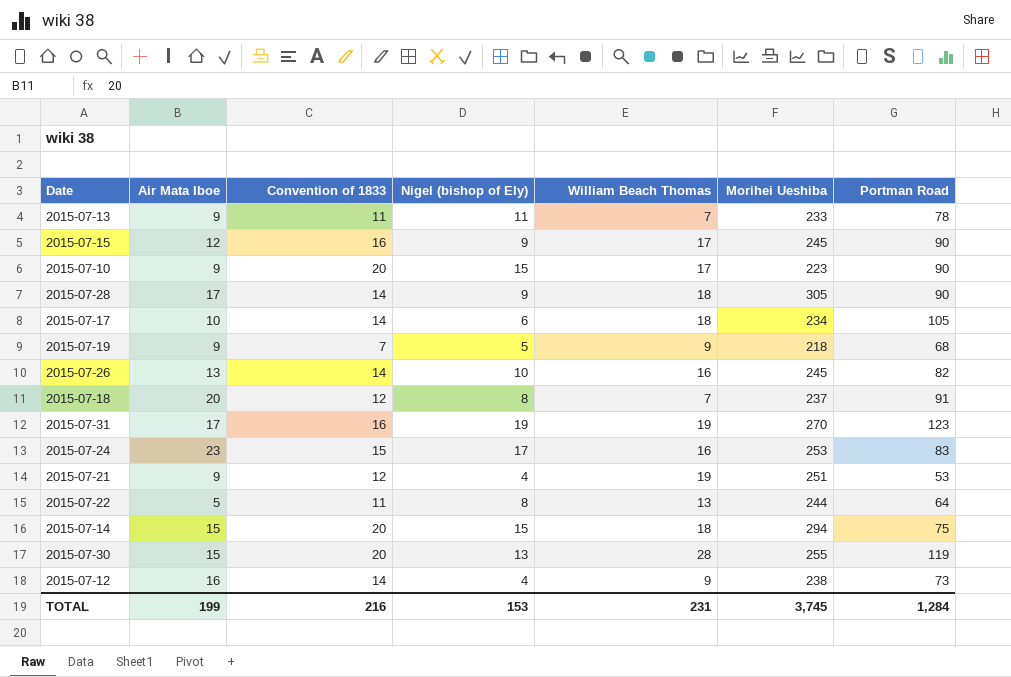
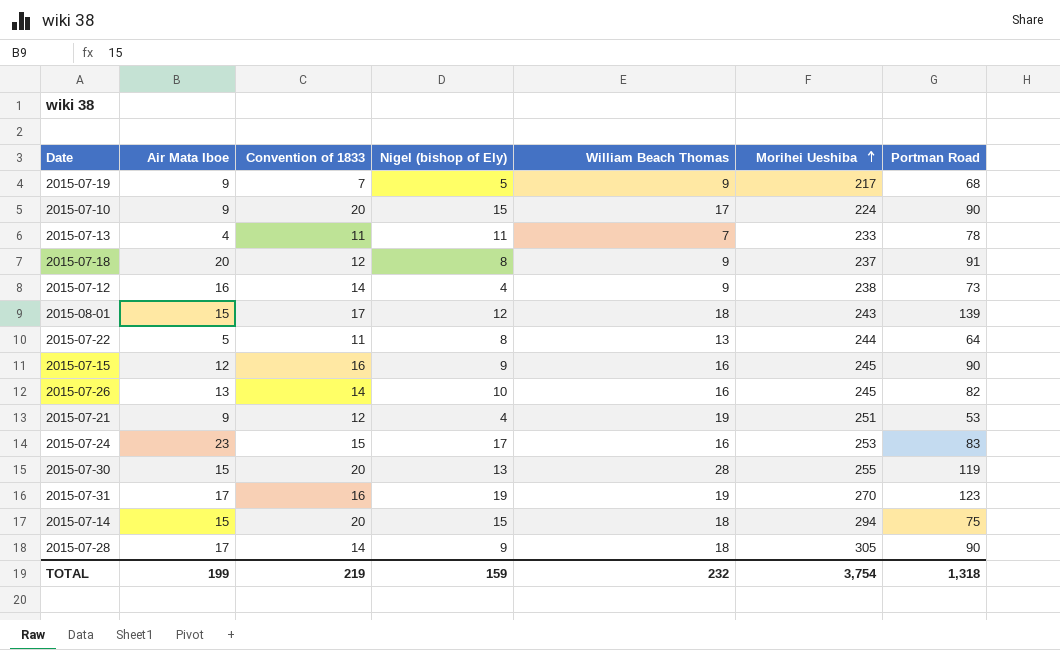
row order: none -> Morihei Ueshiba ascending
row 2015-07-17: 10 | 14 | 6 | 18 | 234 | 105 -> none
2015-07-19 | Morihei Ueshiba: 218 -> 217
2015-07-10 | Morihei Ueshiba: 223 -> 224
2015-07-13 | Air Mata Iboe: 9 -> 4
2015-07-18 | William Beach Thomas: 7 -> 9
row 2015-08-01: none -> 15 | 17 | 12 | 18 | 243 | 139
2015-07-15 | William Beach Thomas: 17 -> 16
TOTAL | Convention of 1833: 216 -> 219
TOTAL | Nigel (bishop of Ely): 153 -> 159
TOTAL | William Beach Thomas: 231 -> 232
TOTAL | Morihei Ueshiba: 3,745 -> 3,754
TOTAL | Portman Road: 1,284 -> 1,318

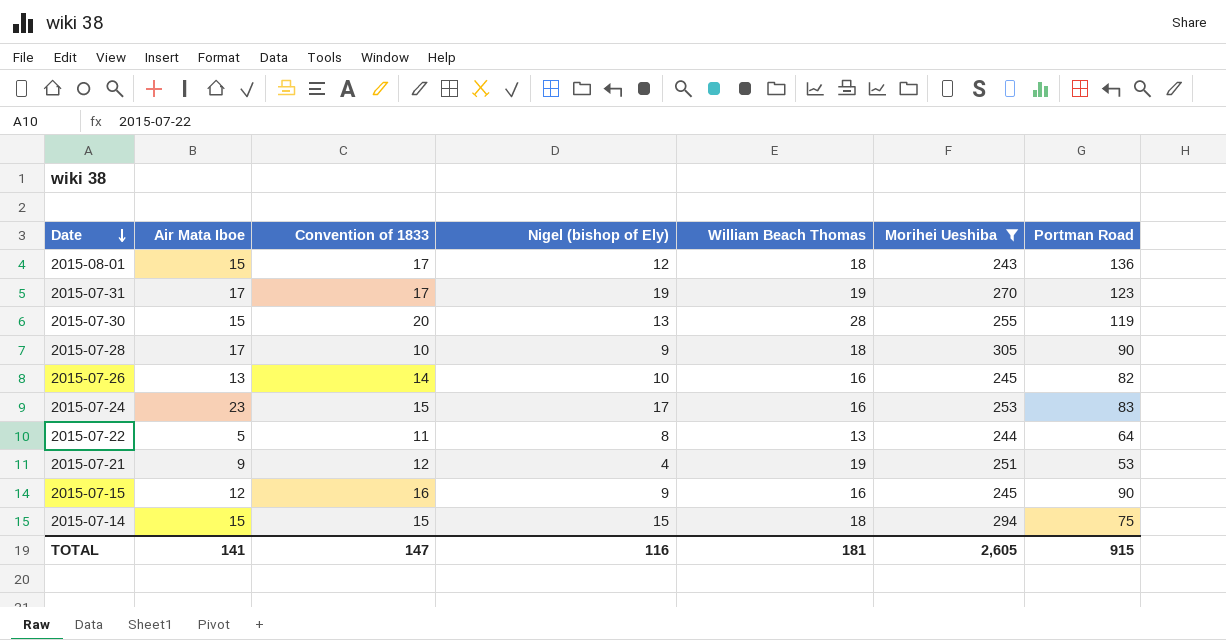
filter: none -> Morihei Ueshiba >= 243
row order: Morihei Ueshiba ascending -> Date descending
2015-08-01 | Portman Road: 139 -> 136
2015-07-31 | Convention of 1833: 16 -> 17
2015-07-28 | Convention of 1833: 14 -> 10
2015-07-14 | Convention of 1833: 20 -> 15
TOTAL | Air Mata Iboe: 199 -> 141
TOTAL | Convention of 1833: 219 -> 147
TOTAL | Nigel (bishop of Ely): 159 -> 116
TOTAL | William Beach Thomas: 232 -> 181
TOTAL | Morihei Ueshiba: 3,754 -> 2,605
TOTAL | Portman Road: 1,318 -> 915

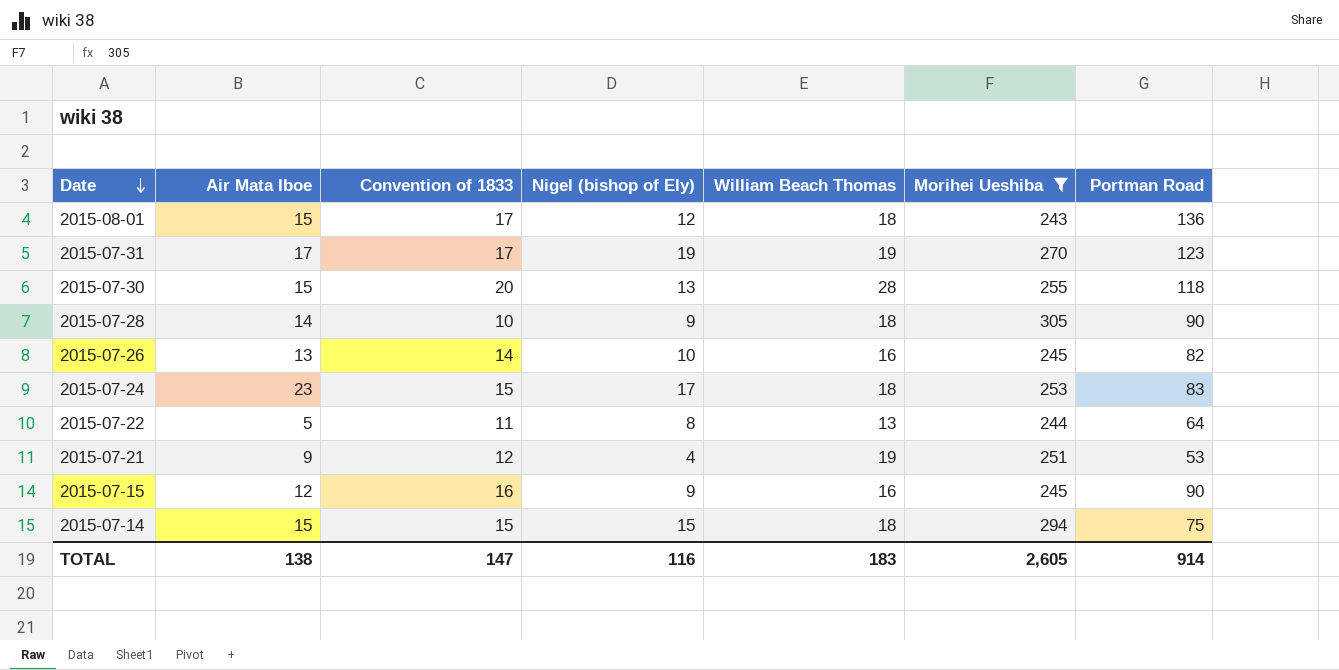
2015-07-30 | Portman Road: 119 -> 118
2015-07-28 | Air Mata Iboe: 17 -> 14
2015-07-24 | William Beach Thomas: 16 -> 18
TOTAL | Air Mata Iboe: 141 -> 138
TOTAL | William Beach Thomas: 181 -> 183
TOTAL | Portman Road: 915 -> 914

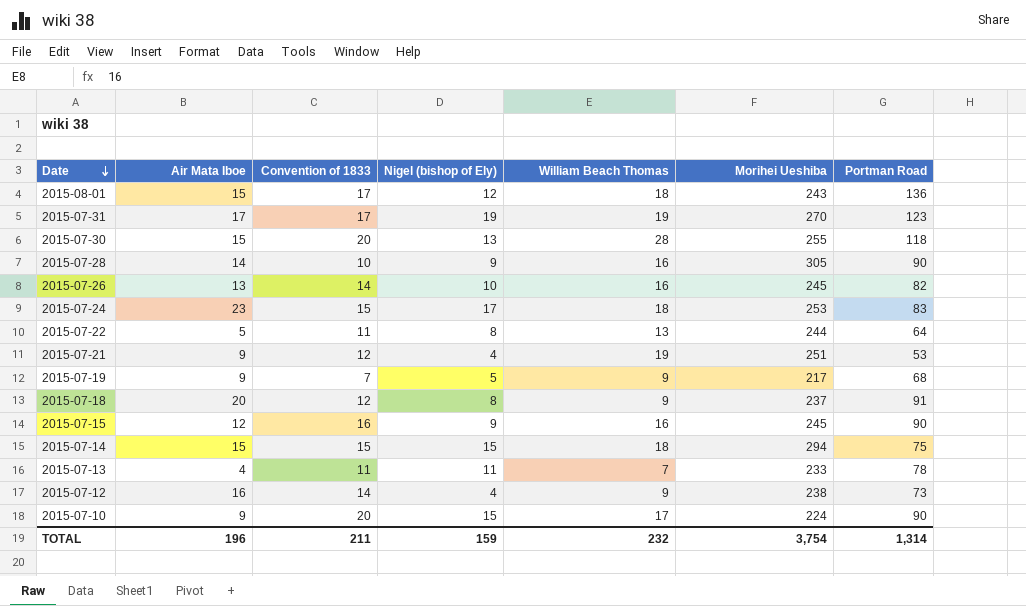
filter: Morihei Ueshiba >= 243 -> none
2015-07-28 | William Beach Thomas: 18 -> 16
TOTAL | Air Mata Iboe: 138 -> 196
TOTAL | Convention of 1833: 147 -> 211
TOTAL | Nigel (bishop of Ely): 116 -> 159
TOTAL | William Beach Thomas: 183 -> 232
TOTAL | Morihei Ueshiba: 2,605 -> 3,754
TOTAL | Portman Road: 914 -> 1,314

